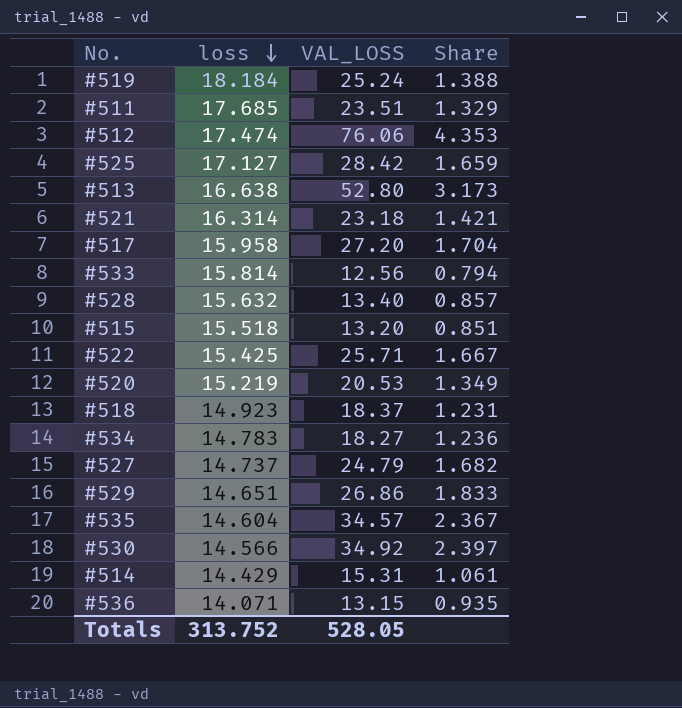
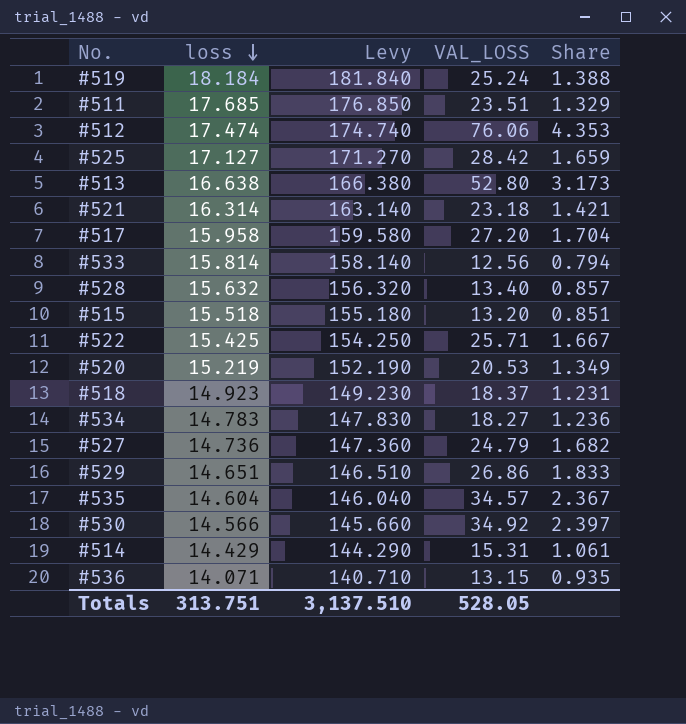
column Levy | formula: none -> [loss] * 10
#527 | loss: 14.737 -> 14.736
Totals | loss: 313.752 -> 313.751

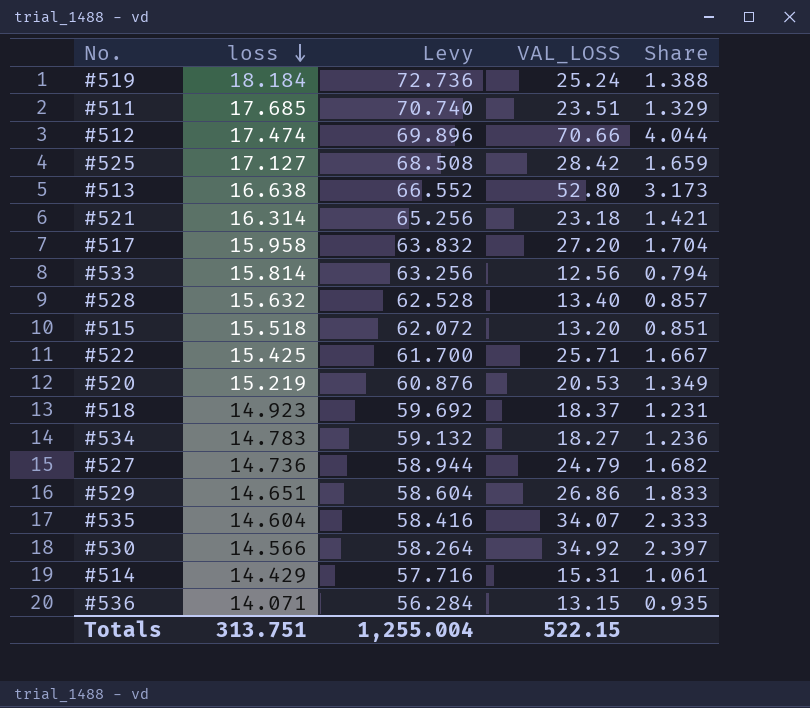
column Levy | formula: [loss] * 10 -> [loss] * 4
#512 | VAL_LOSS: 76.06 -> 70.66
#512 | Share: 4.353 -> 4.044
#535 | VAL_LOSS: 34.57 -> 34.07
#535 | Share: 2.367 -> 2.333
Totals | Levy: 3,137.510 -> 1,255.004
Totals | VAL_LOSS: 528.05 -> 522.15

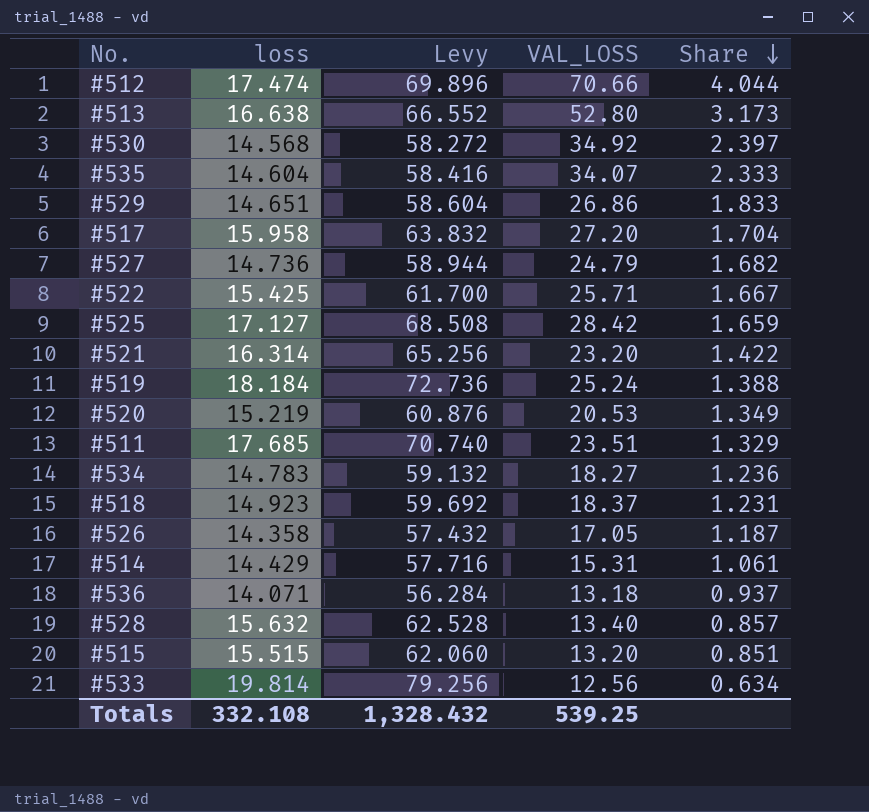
row order: loss descending -> Share descending
#530 | loss: 14.566 -> 14.568
#530 | Levy: 58.264 -> 58.272
#521 | VAL_LOSS: 23.18 -> 23.20
#521 | Share: 1.421 -> 1.422
row #526: none -> 14.358 | 57.432 | 17.05 | 1.187
#536 | VAL_LOSS: 13.15 -> 13.18
#536 | Share: 0.935 -> 0.937
#515 | loss: 15.518 -> 15.515
#515 | Levy: 62.072 -> 62.060
#533 | loss: 15.814 -> 19.814
#533 | Levy: 63.256 -> 79.256
#533 | Share: 0.794 -> 0.634
Totals | loss: 313.751 -> 332.108
Totals | Levy: 1,255.004 -> 1,328.432
Totals | VAL_LOSS: 522.15 -> 539.25

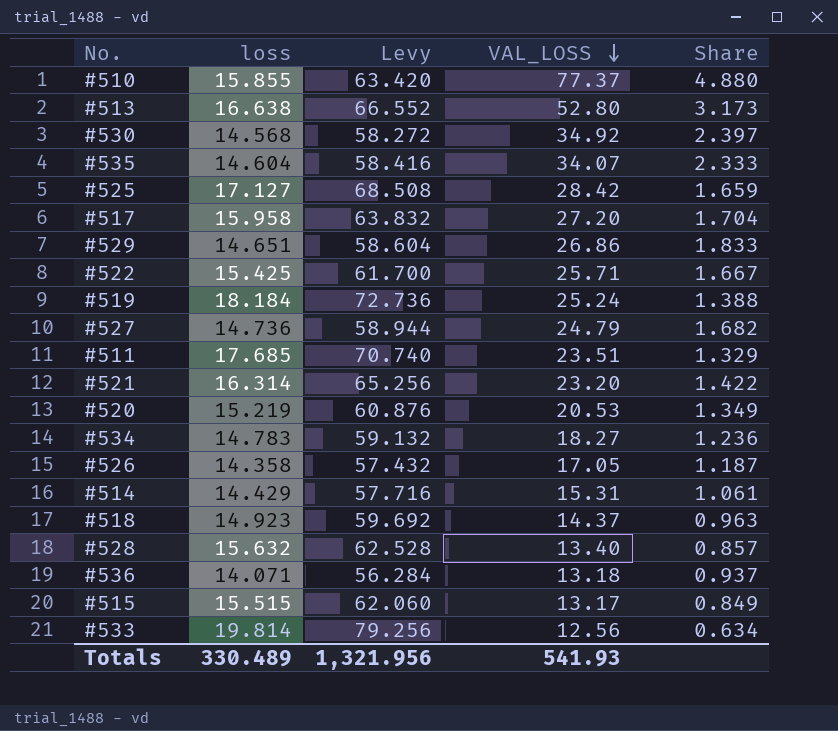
row order: Share descending -> VAL_LOSS descending
row #512: 17.474 | 69.896 | 70.66 | 4.044 -> none
row #510: none -> 15.855 | 63.420 | 77.37 | 4.880
#518 | VAL_LOSS: 18.37 -> 14.37
#518 | Share: 1.231 -> 0.963
#515 | VAL_LOSS: 13.20 -> 13.17
#515 | Share: 0.851 -> 0.849
Totals | loss: 332.108 -> 330.489
Totals | Levy: 1,328.432 -> 1,321.956
Totals | VAL_LOSS: 539.25 -> 541.93

